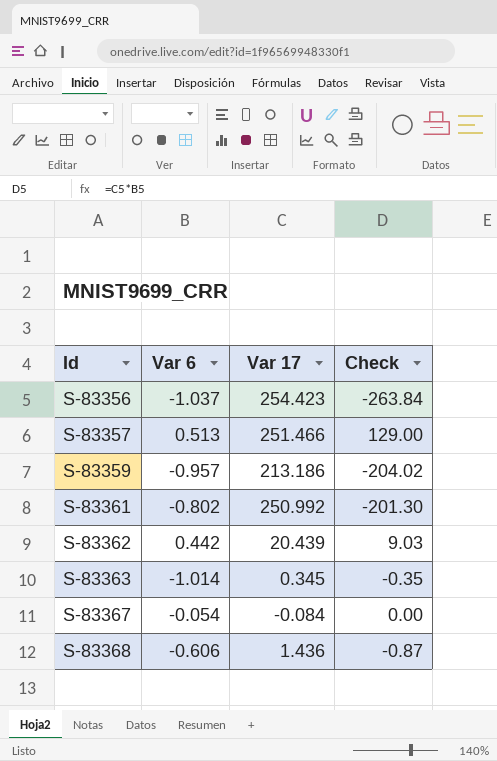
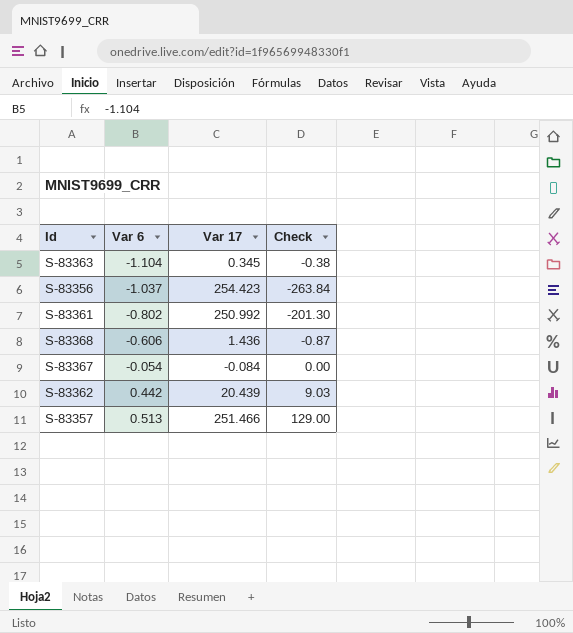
row order: Id ascending -> Var 6 ascending
row S-83359: -0.957 | 213.186 | -204.02 -> none
S-83363 | Var 6: -1.014 -> -1.104
S-83363 | Check: -0.35 -> -0.38

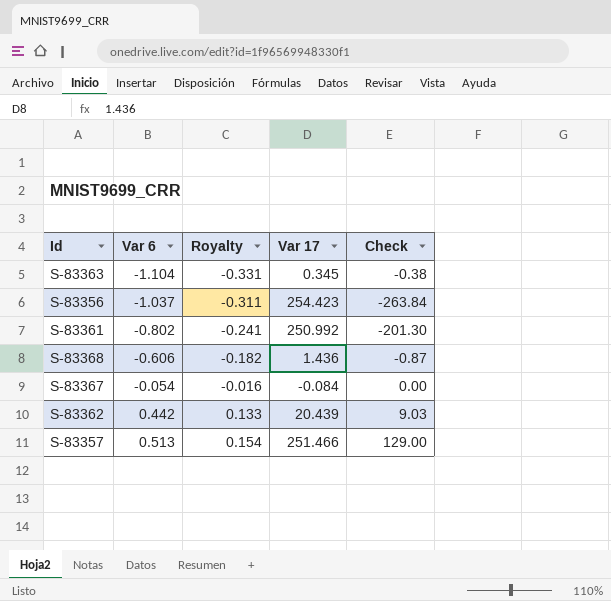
column Royalty | formula: none -> [Var 6] * 0.3

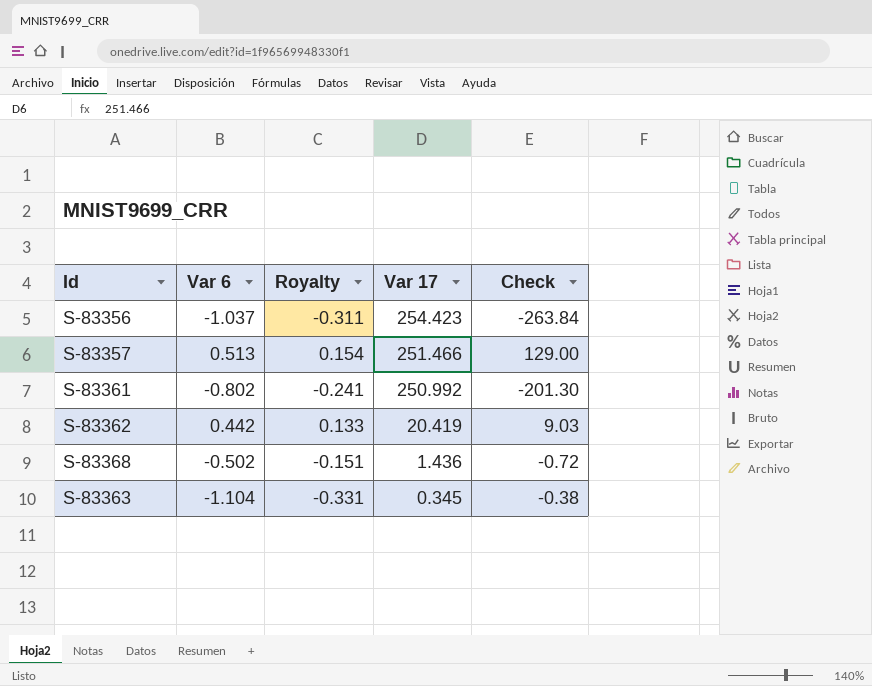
row order: Var 6 ascending -> Var 17 descending
row S-83367: -0.054 | -0.016 | -0.084 | 0.00 -> none
S-83362 | Var 17: 20.439 -> 20.419
S-83368 | Var 6: -0.606 -> -0.502
S-83368 | Royalty: -0.182 -> -0.151
S-83368 | Check: -0.87 -> -0.72

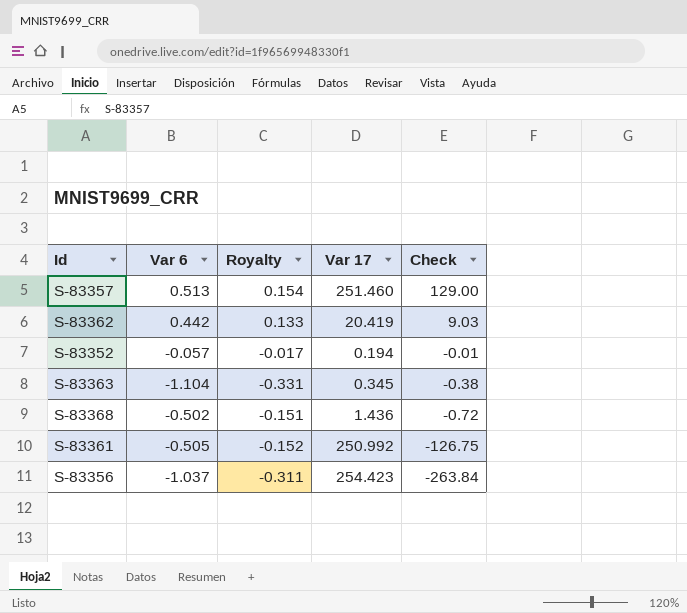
row order: Var 17 descending -> Check descending
S-83357 | Var 17: 251.466 -> 251.460
row S-83352: none -> -0.057 | -0.017 | 0.194 | -0.01
S-83361 | Var 6: -0.802 -> -0.505
S-83361 | Royalty: -0.241 -> -0.152
S-83361 | Check: -201.30 -> -126.75

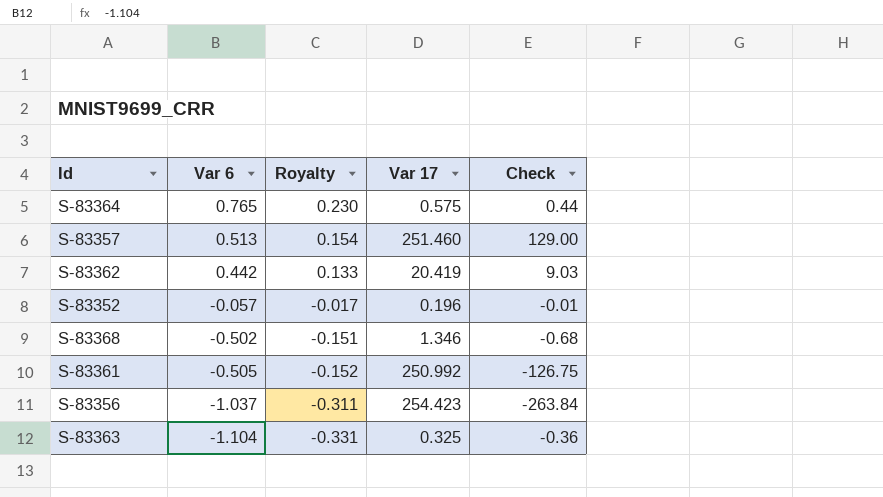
row order: Check descending -> Var 6 descending
row S-83364: none -> 0.765 | 0.230 | 0.575 | 0.44
S-83352 | Var 17: 0.194 -> 0.196
S-83368 | Var 17: 1.436 -> 1.346
S-83368 | Check: -0.72 -> -0.68
S-83363 | Var 17: 0.345 -> 0.325
S-83363 | Check: -0.38 -> -0.36

